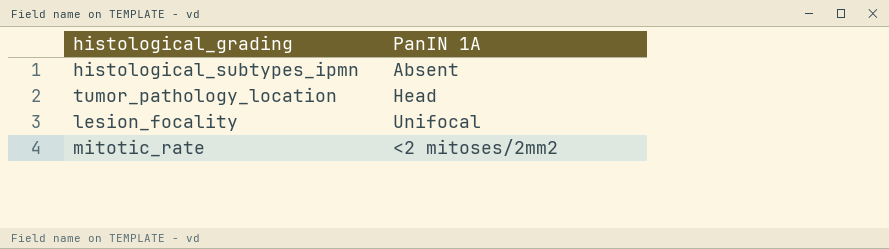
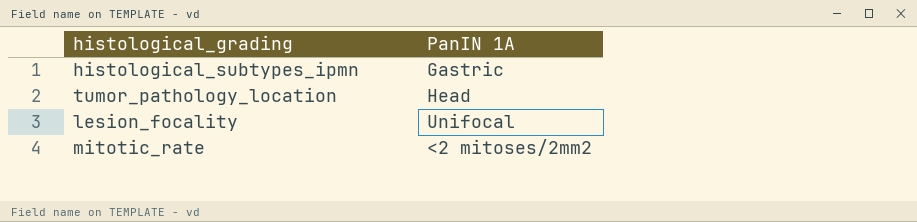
histological_subtypes_ipmn | PanIN 1A: Absent -> Gastric

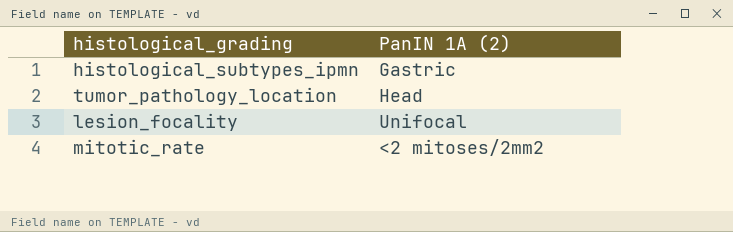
column name: PanIN 1A -> PanIN 1A (2)

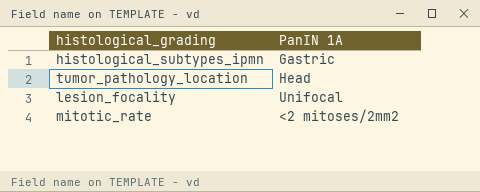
column name: PanIN 1A (2) -> PanIN 1A

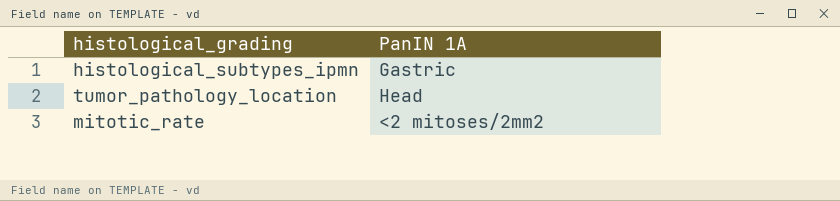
row lesion_focality: Unifocal -> none

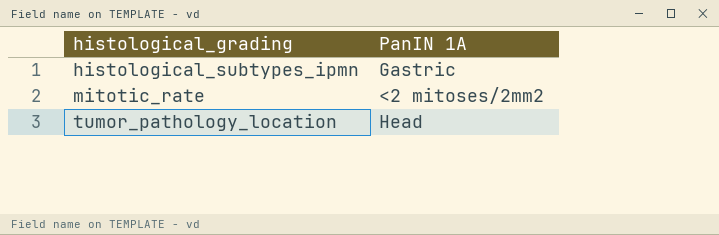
row order: none -> histological_grading ascending

